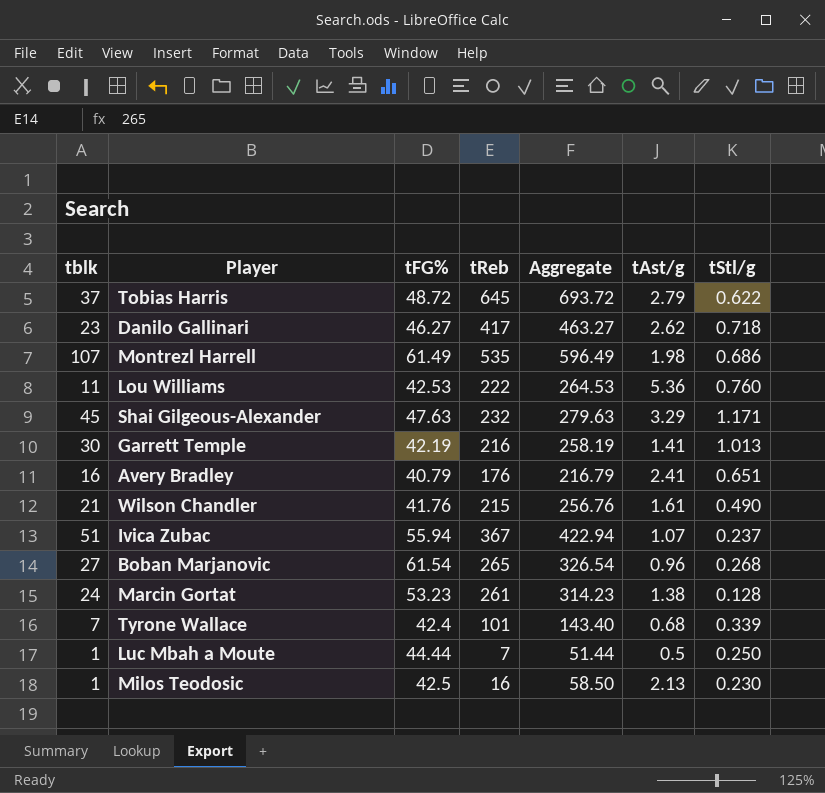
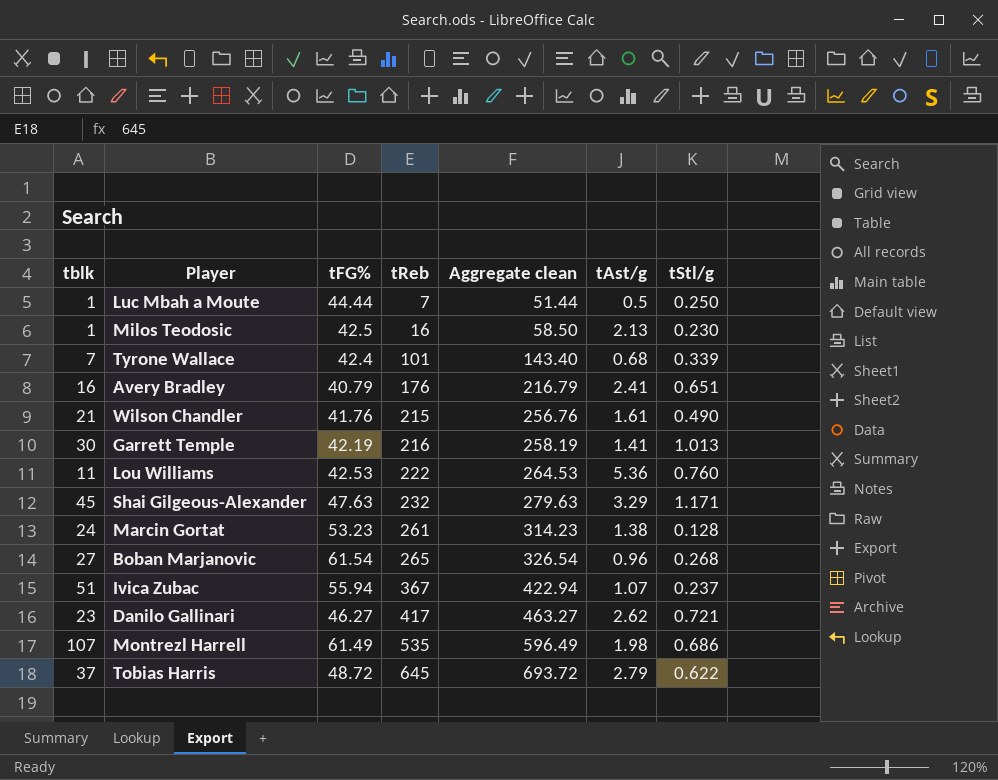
row order: none -> tReb ascending
column name: Aggregate -> Aggregate clean
Danilo Gallinari | tStl/g: 0.718 -> 0.721

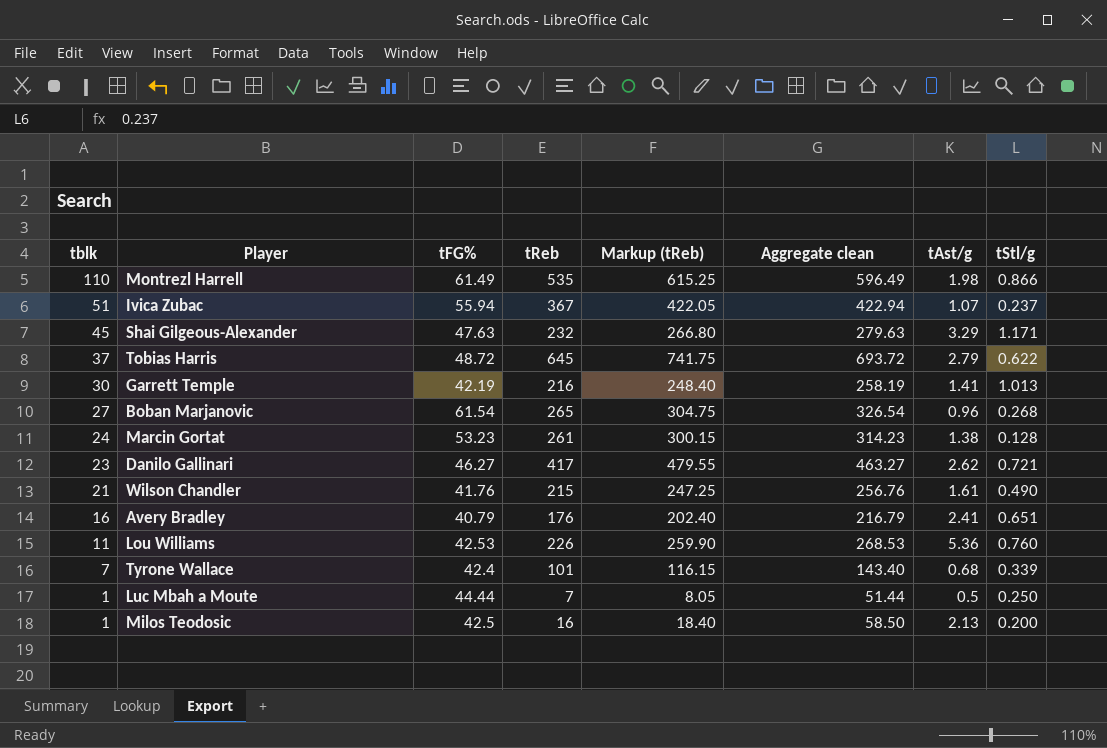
row order: tReb ascending -> tblk descending
column Markup (tReb) | formula: none -> [tReb] * 1.15
Montrezl Harrell | tblk: 107 -> 110
Montrezl Harrell | tStl/g: 0.686 -> 0.866
Lou Williams | tReb: 222 -> 226
Lou Williams | Aggregate clean: 264.53 -> 268.53
Milos Teodosic | tStl/g: 0.230 -> 0.200

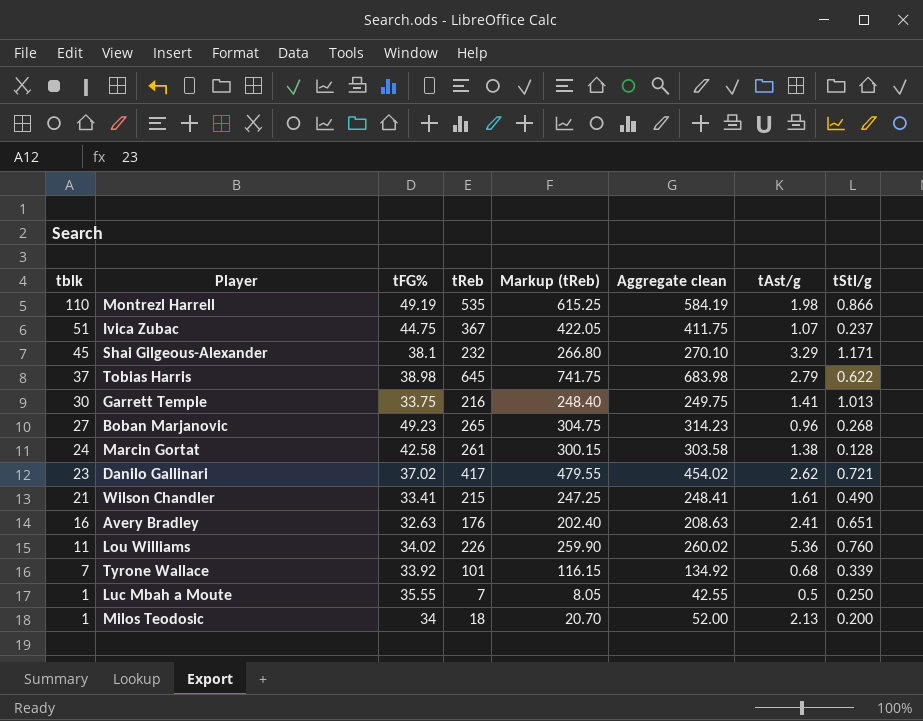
Montrezl Harrell | tFG%: 61.49 -> 49.19
Montrezl Harrell | Aggregate clean: 596.49 -> 584.19
Ivica Zubac | tFG%: 55.94 -> 44.75
Ivica Zubac | Aggregate clean: 422.94 -> 411.75
Shai Gilgeous-Alexander | tFG%: 47.63 -> 38.1
Shai Gilgeous-Alexander | Aggregate clean: 279.63 -> 270.10
Tobias Harris | tFG%: 48.72 -> 38.98
Tobias Harris | Aggregate clean: 693.72 -> 683.98
Garrett Temple | tFG%: 42.19 -> 33.75
Garrett Temple | Aggregate clean: 258.19 -> 249.75
Boban Marjanovic | tFG%: 61.54 -> 49.23
Boban Marjanovic | Aggregate clean: 326.54 -> 314.23
Marcin Gortat | tFG%: 53.23 -> 42.58
Marcin Gortat | Aggregate clean: 314.23 -> 303.58
Danilo Gallinari | tFG%: 46.27 -> 37.02
Danilo Gallinari | Aggregate clean: 463.27 -> 454.02
Wilson Chandler | tFG%: 41.76 -> 33.41
Wilson Chandler | Aggregate clean: 256.76 -> 248.41
Avery Bradley | tFG%: 40.79 -> 32.63
Avery Bradley | Aggregate clean: 216.79 -> 208.63
Lou Williams | tFG%: 42.53 -> 34.02
Lou Williams | Aggregate clean: 268.53 -> 260.02
Tyrone Wallace | tFG%: 42.4 -> 33.92
Tyrone Wallace | Aggregate clean: 143.40 -> 134.92
Luc Mbah a Moute | tFG%: 44.44 -> 35.55
Luc Mbah a Moute | Aggregate clean: 51.44 -> 42.55
Milos Teodosic | tFG%: 42.5 -> 34
Milos Teodosic | tReb: 16 -> 18
Milos Teodosic | Markup (tReb): 18.40 -> 20.70
Milos Teodosic | Aggregate clean: 58.50 -> 52.00

